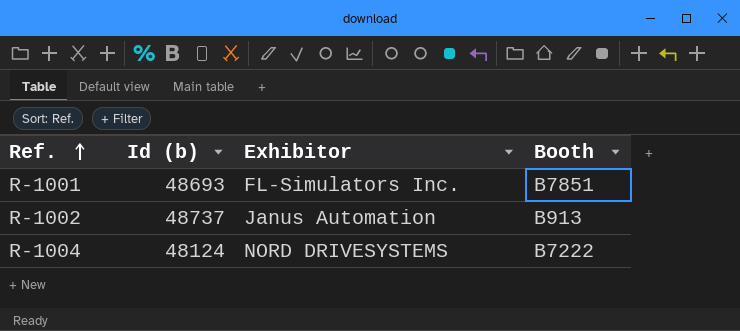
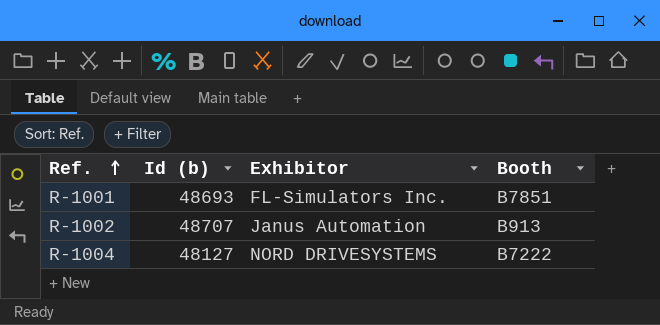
R-1002 | Id (b): 48737 -> 48707
R-1004 | Id (b): 48124 -> 48127

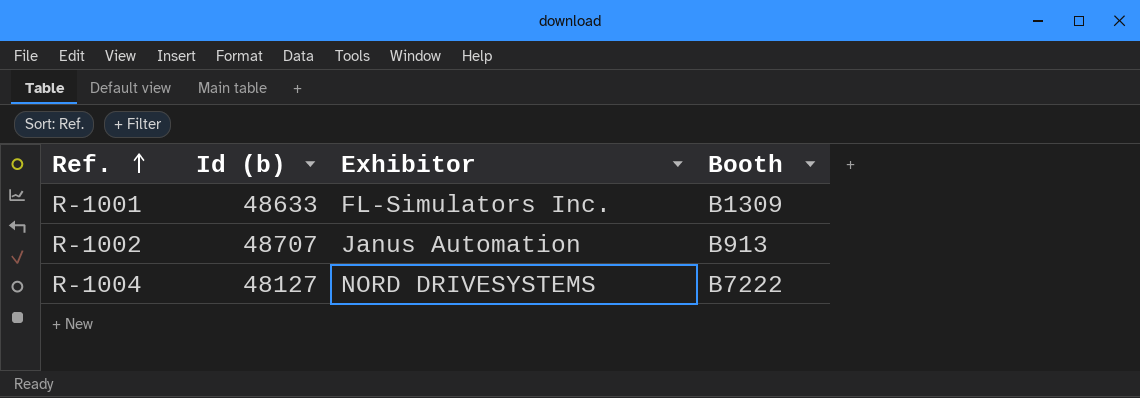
R-1001 | Id (b): 48693 -> 48633
R-1001 | Booth: B7851 -> B1309

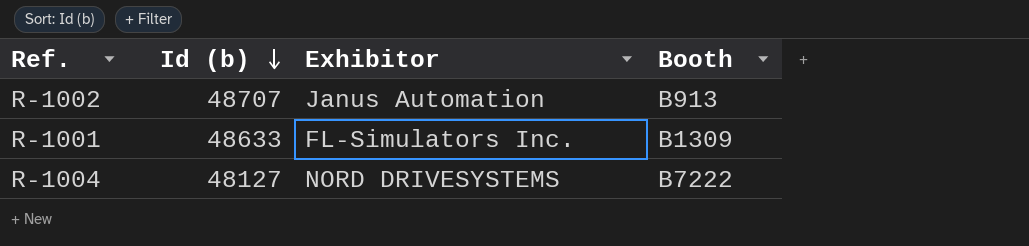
row order: Ref. ascending -> Id (b) descending

